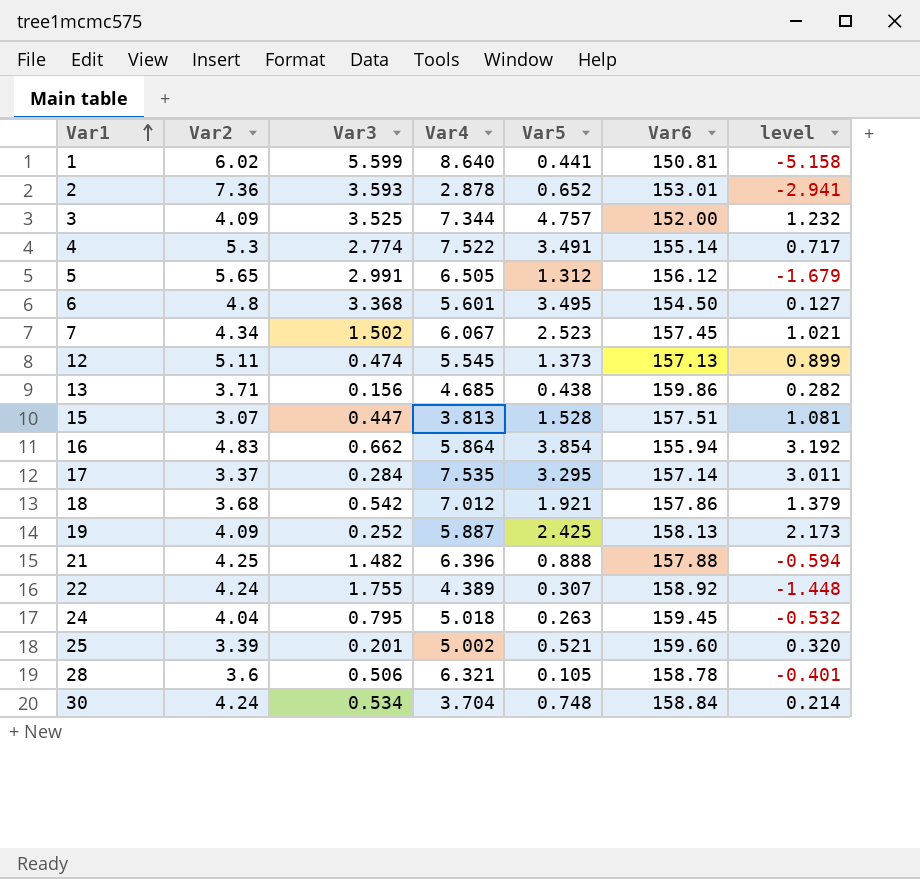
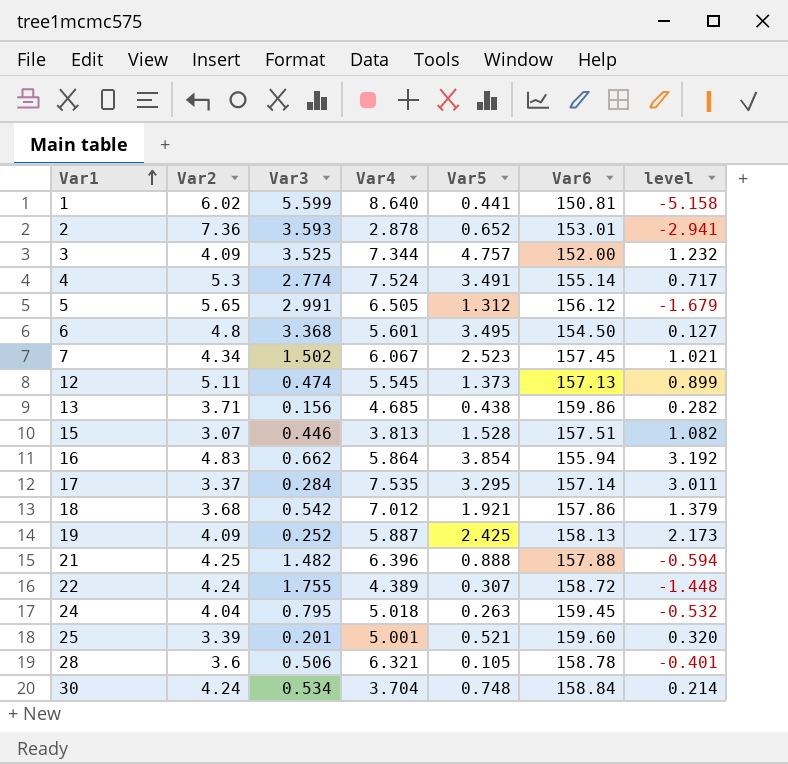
4 | Var4: 7.522 -> 7.524
15 | Var3: 0.447 -> 0.446
15 | level: 1.081 -> 1.082
22 | Var6: 158.92 -> 158.72
25 | Var4: 5.002 -> 5.001

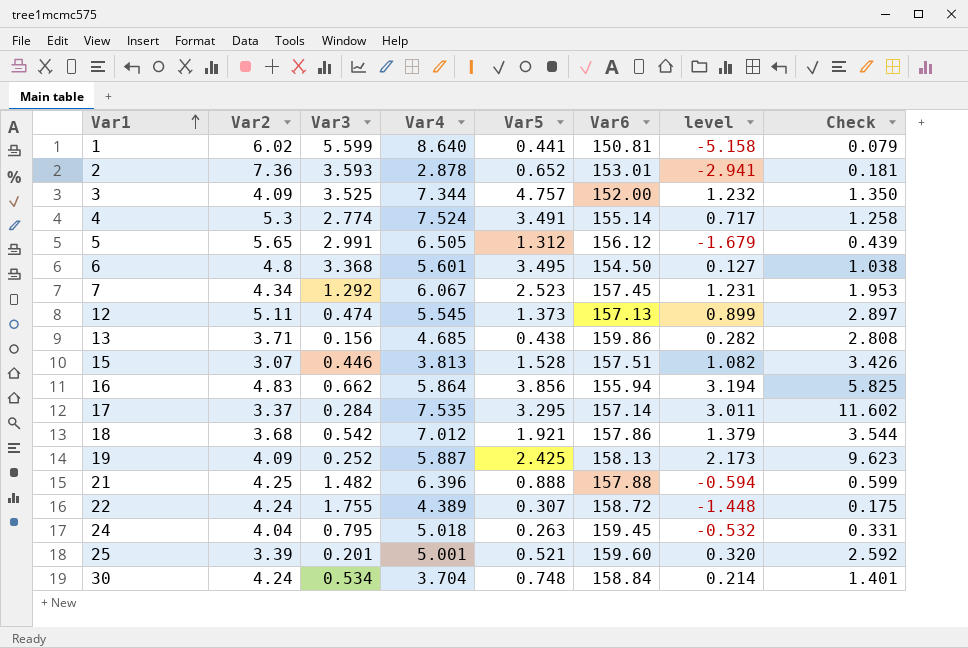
column Check | formula: none -> [Var5] / [Var3]
row 28: 3.6 | 0.506 | 6.321 | 0.105 | 158.78 | -0.401 -> none
7 | Var3: 1.502 -> 1.292
7 | level: 1.021 -> 1.231
16 | Var5: 3.854 -> 3.856
16 | level: 3.192 -> 3.194

